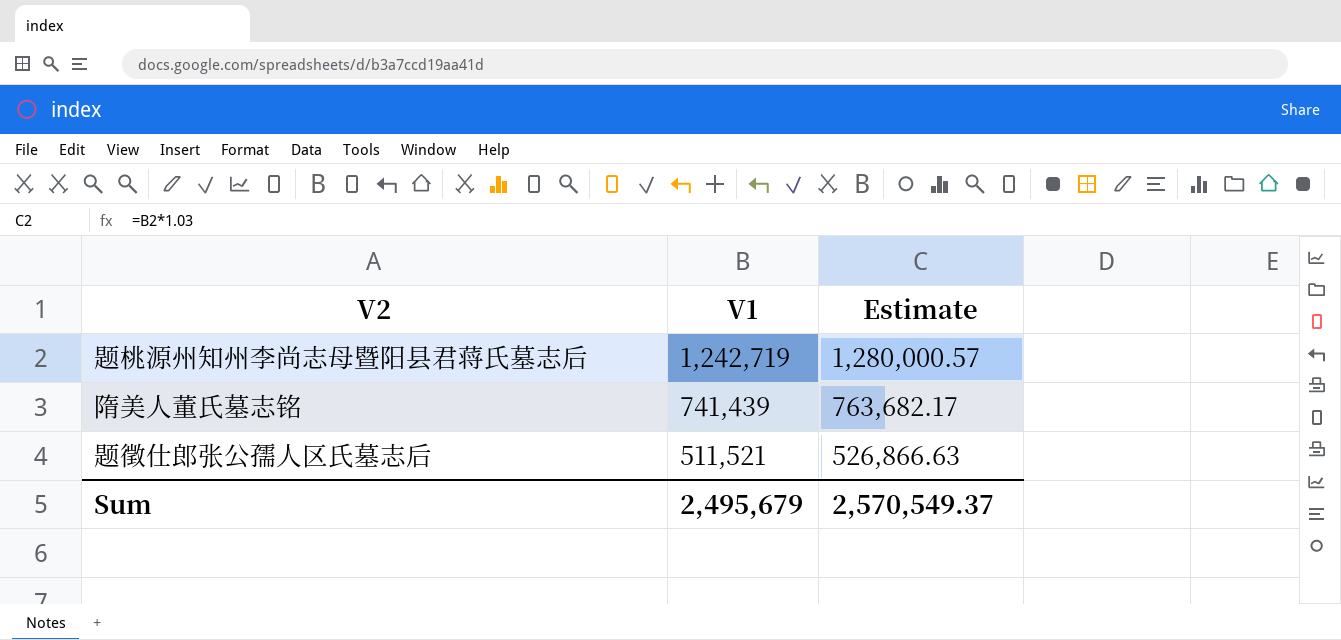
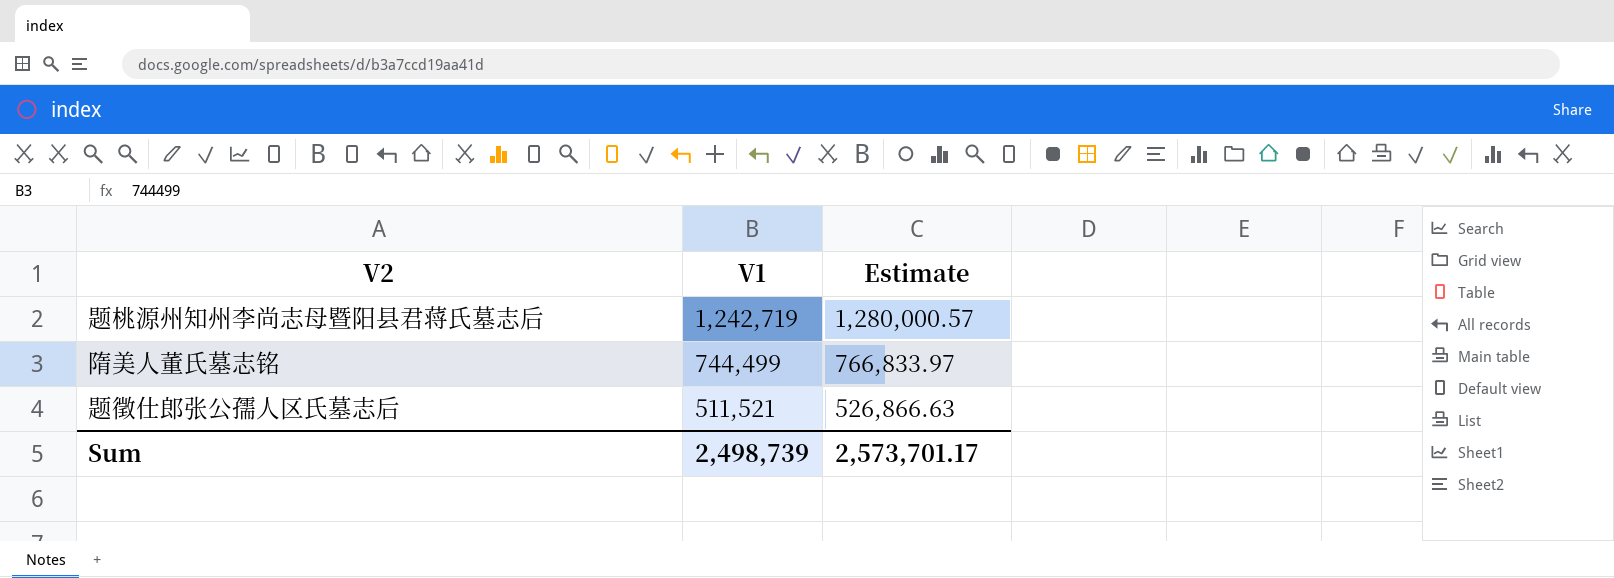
隋美人董氏墓志铭 | V1: 741,439 -> 744,499
隋美人董氏墓志铭 | Estimate: 763,682.17 -> 766,833.97
Sum | V1: 2,495,679 -> 2,498,739
Sum | Estimate: 2,570,549.37 -> 2,573,701.17

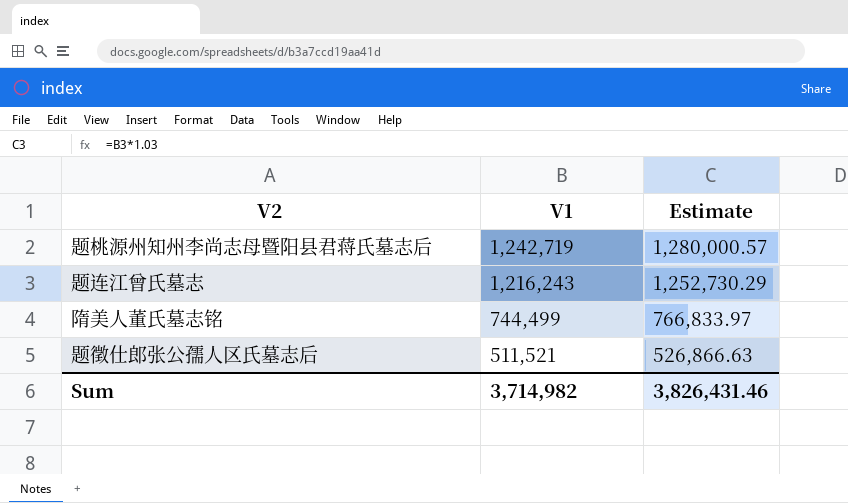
row 题连江曾氏墓志: none -> 1,216,243 | 1,252,730.29
Sum | V1: 2,498,739 -> 3,714,982
Sum | Estimate: 2,573,701.17 -> 3,826,431.46

